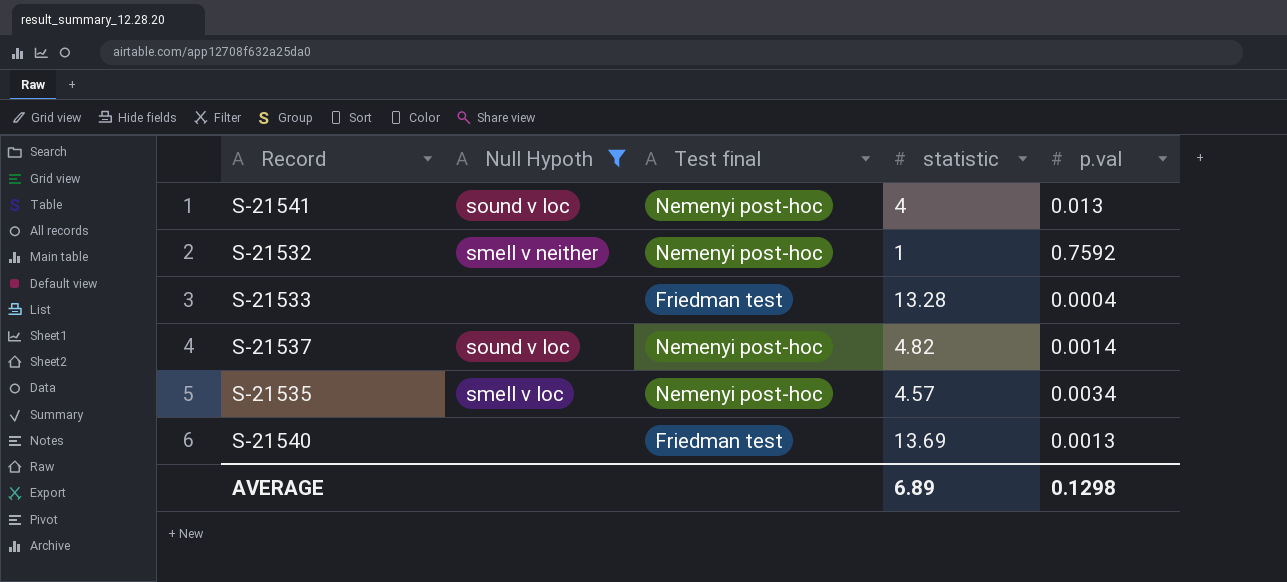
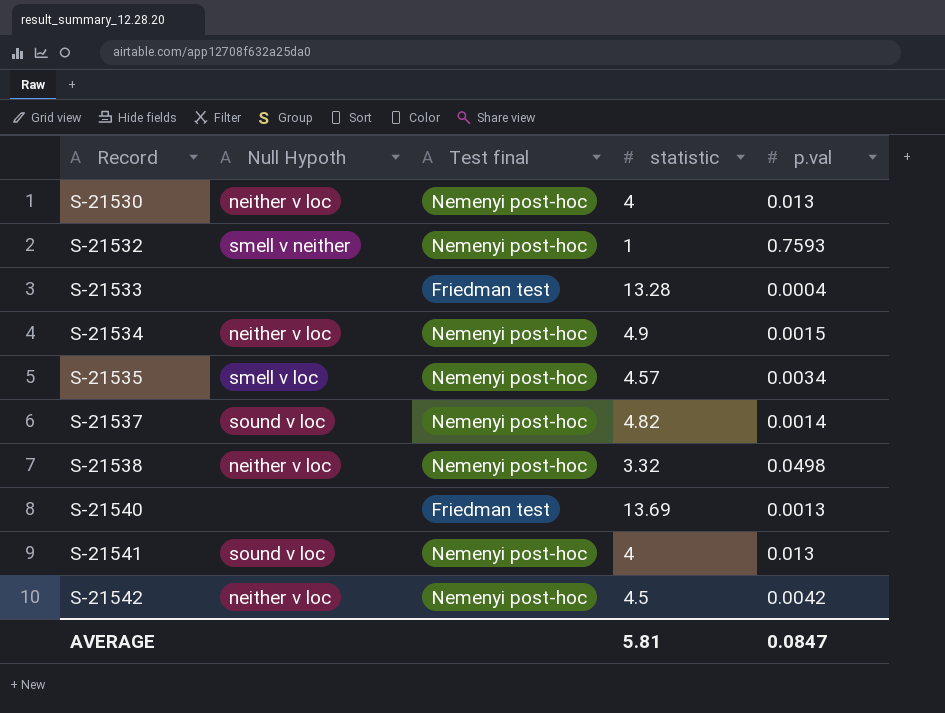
filter: Null Hypoth != neither v loc -> none
row order: none -> Record ascending
S-21532 | p.val: 0.7592 -> 0.7593
AVERAGE | statistic: 6.89 -> 5.81
AVERAGE | p.val: 0.1298 -> 0.0847

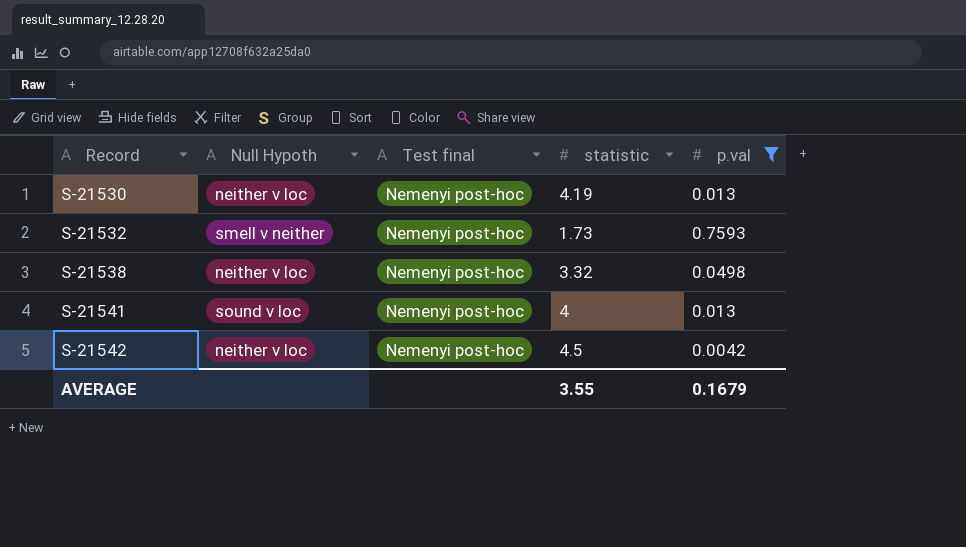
filter: none -> p.val >= 0.0042
S-21530 | statistic: 4 -> 4.19
S-21532 | statistic: 1 -> 1.73
AVERAGE | statistic: 5.81 -> 3.55
AVERAGE | p.val: 0.0847 -> 0.1679

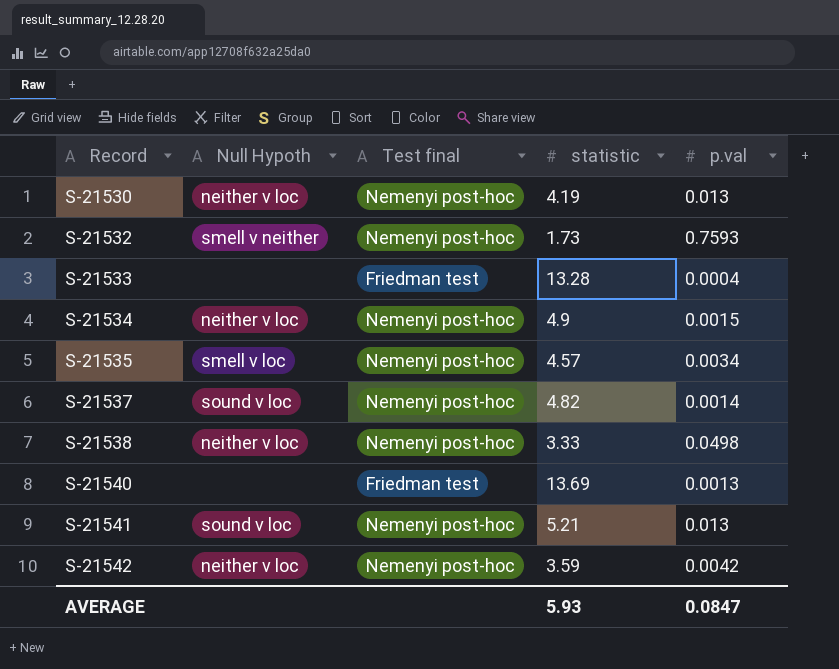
filter: p.val >= 0.0042 -> none
S-21538 | statistic: 3.32 -> 3.33
S-21541 | statistic: 4 -> 5.21
S-21542 | statistic: 4.5 -> 3.59
AVERAGE | statistic: 3.55 -> 5.93
AVERAGE | p.val: 0.1679 -> 0.0847

